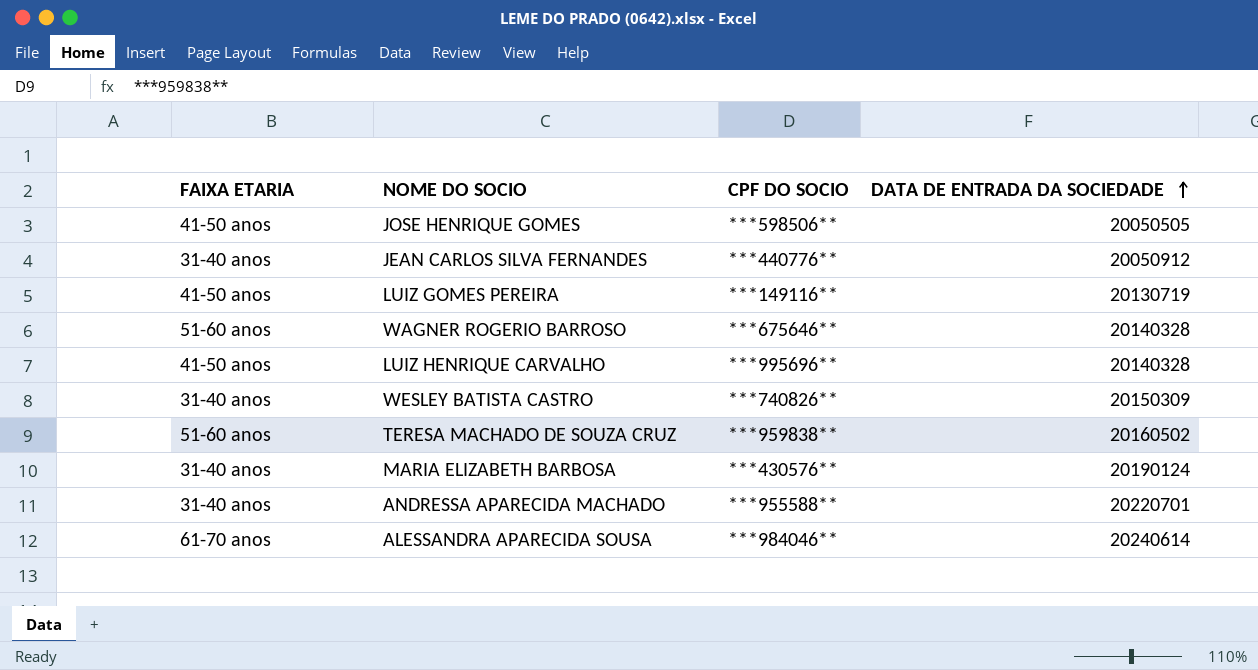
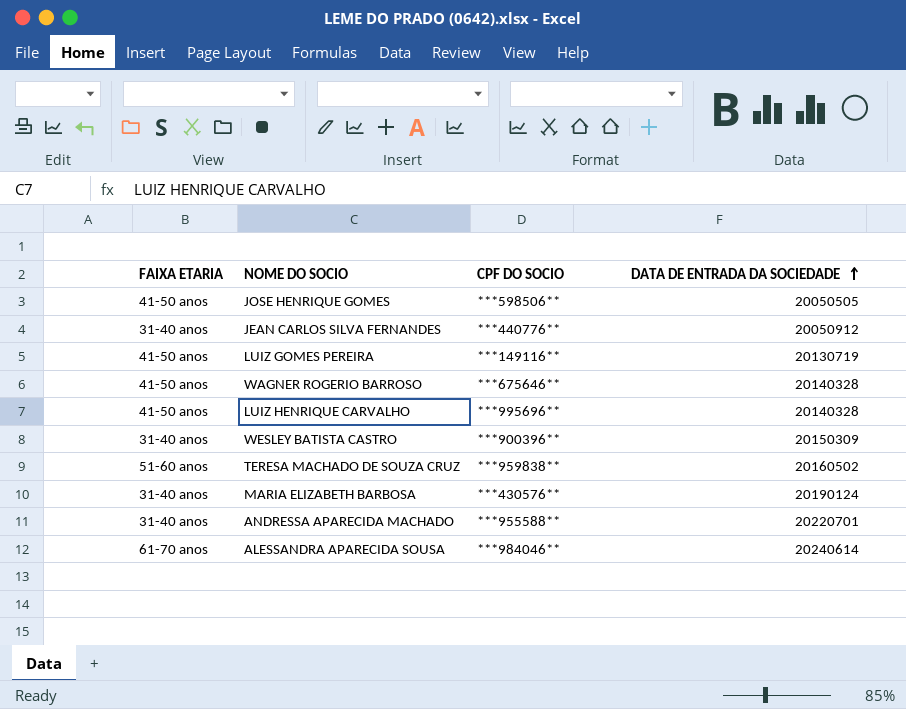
WAGNER ROGERIO BARROSO | FAIXA ETARIA: 51-60 anos -> 41-50 anos
WESLEY BATISTA CASTRO | CPF DO SOCIO: ***740826** -> ***900396**

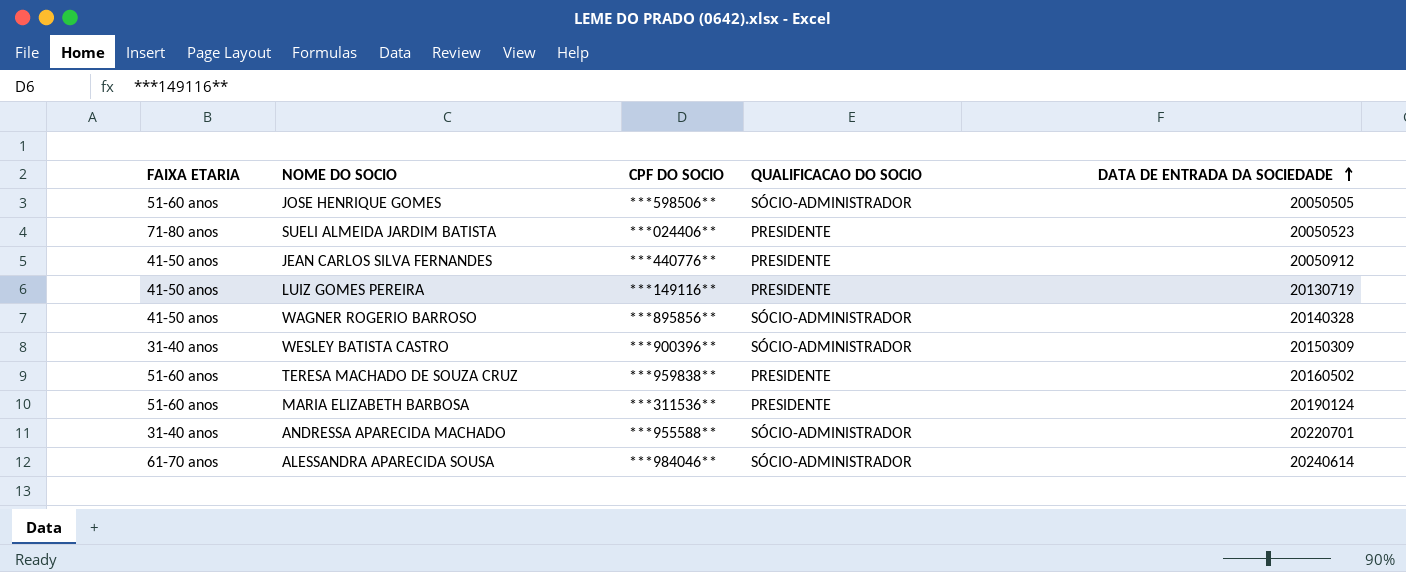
column QUALIFICACAO DO SOCIO | position: none -> 4
row LUIZ HENRIQUE CARVALHO: 41-50 anos | ***995696** | 20140328 -> none
JOSE HENRIQUE GOMES | FAIXA ETARIA: 41-50 anos -> 51-60 anos
row SUELI ALMEIDA JARDIM BATISTA: none -> 71-80 anos | ***024406** | PRESIDENTE | 20050523
JEAN CARLOS SILVA FERNANDES | FAIXA ETARIA: 31-40 anos -> 41-50 anos
WAGNER ROGERIO BARROSO | CPF DO SOCIO: ***675646** -> ***895856**
MARIA ELIZABETH BARBOSA | FAIXA ETARIA: 31-40 anos -> 51-60 anos
MARIA ELIZABETH BARBOSA | CPF DO SOCIO: ***430576** -> ***311536**

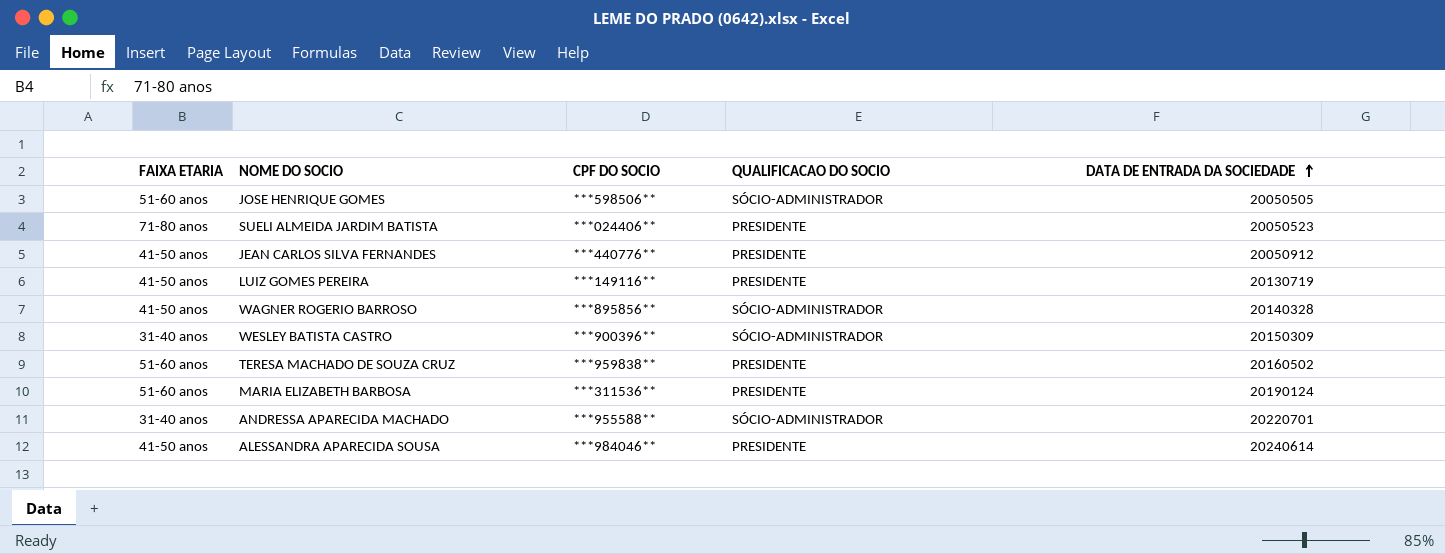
ALESSANDRA APARECIDA SOUSA | FAIXA ETARIA: 61-70 anos -> 41-50 anos
ALESSANDRA APARECIDA SOUSA | QUALIFICACAO DO SOCIO: SÓCIO-ADMINISTRADOR -> PRESIDENTE

